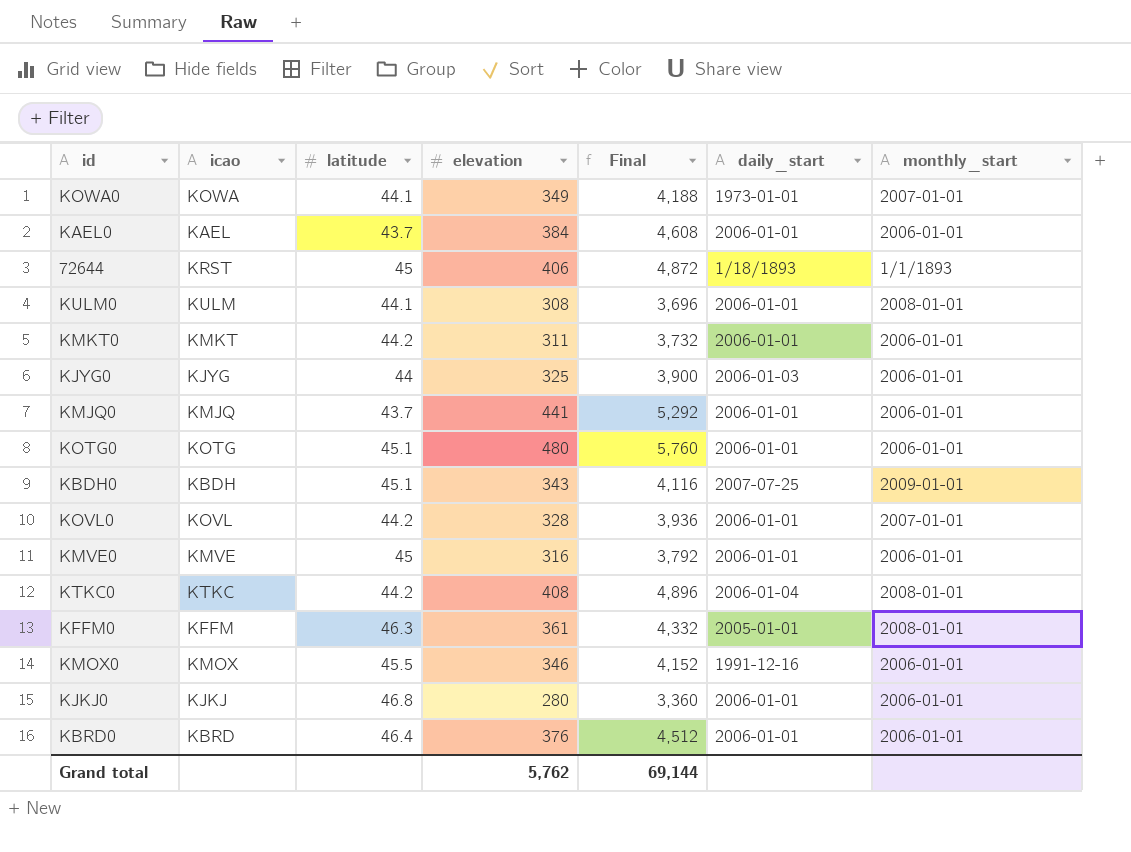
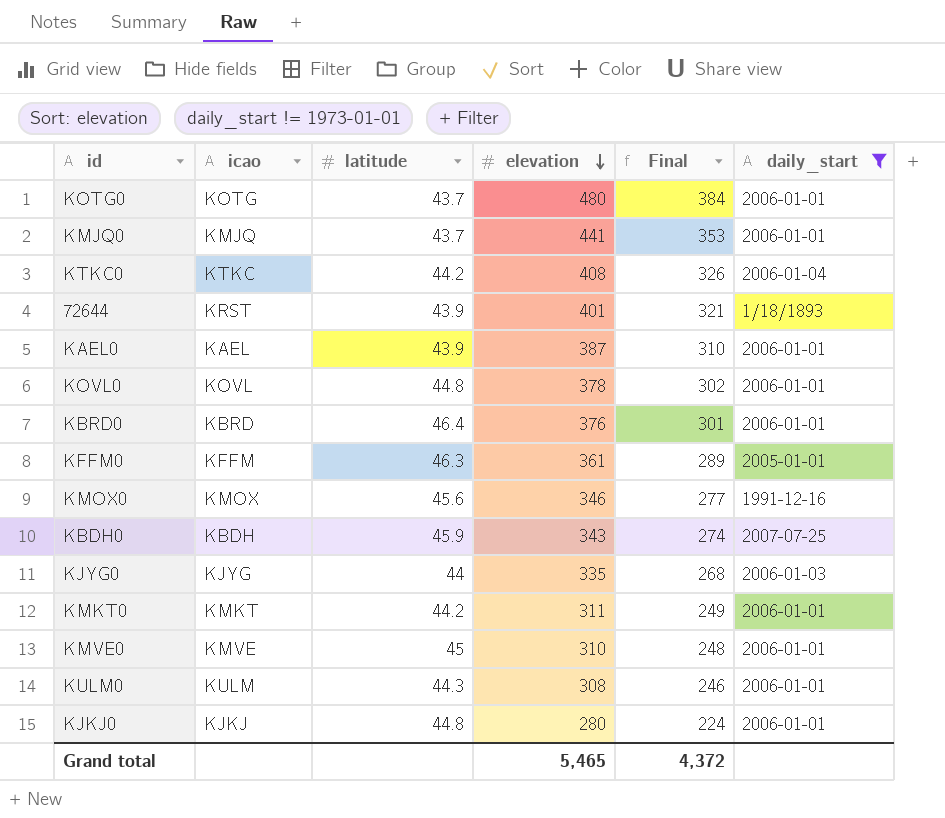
filter: none -> daily_start != 1973-01-01
row order: none -> elevation descending
column monthly_start | position: 7 -> none
column Final | formula: [elevation] * 12 -> [elevation] * 0.8
KOTG0 | latitude: 45.1 -> 43.7
72644 | latitude: 45 -> 43.9
72644 | elevation: 406 -> 401
KAEL0 | latitude: 43.7 -> 43.9
KAEL0 | elevation: 384 -> 387
KOVL0 | latitude: 44.2 -> 44.8
KOVL0 | elevation: 328 -> 378
KMOX0 | latitude: 45.5 -> 45.6
KBDH0 | latitude: 45.1 -> 45.9
KJYG0 | elevation: 325 -> 335
KMVE0 | elevation: 316 -> 310
KULM0 | latitude: 44.1 -> 44.3
KJKJ0 | latitude: 46.8 -> 44.8
Grand total | elevation: 5,762 -> 5,465
Grand total | Final: 69,144 -> 4,372

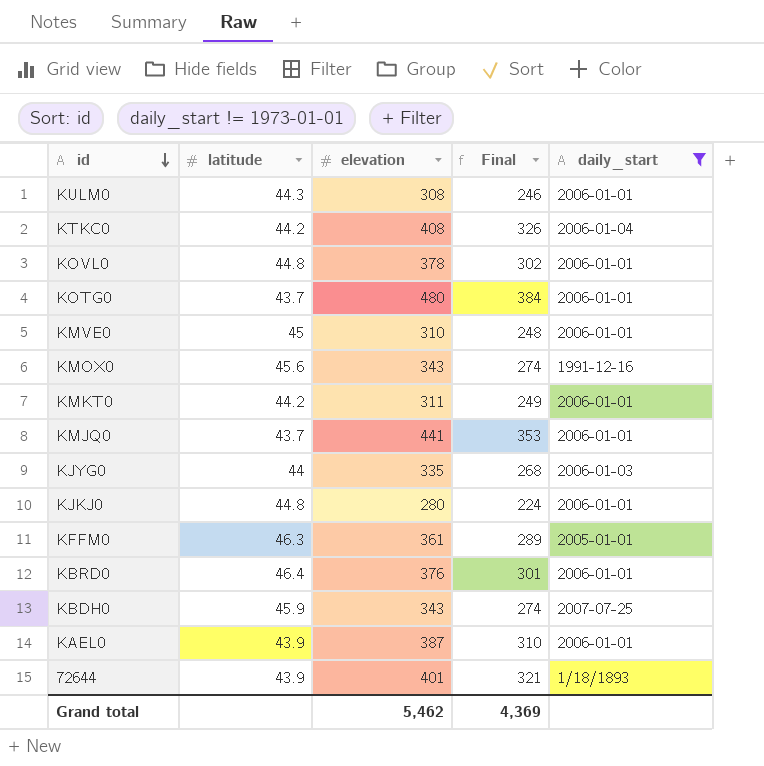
row order: elevation descending -> id descending
column icao | position: 2 -> none
KMOX0 | elevation: 346 -> 343
KMOX0 | Final: 277 -> 274
Grand total | elevation: 5,465 -> 5,462
Grand total | Final: 4,372 -> 4,369

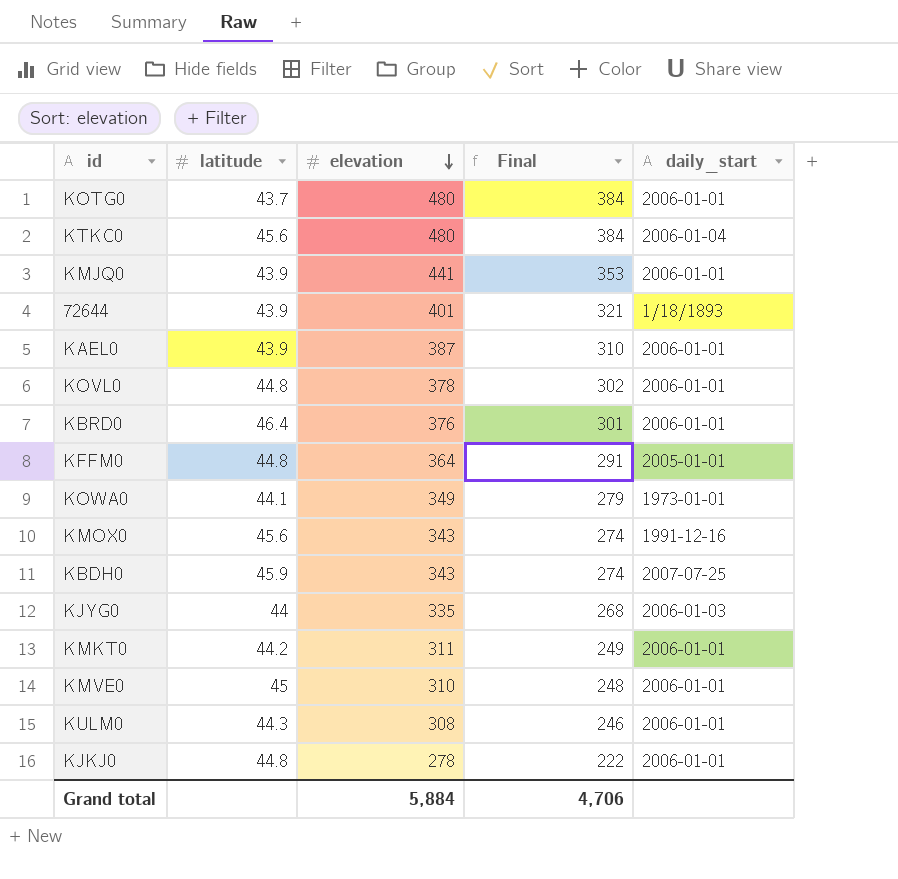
filter: daily_start != 1973-01-01 -> none
row order: id descending -> elevation descending
KTKC0 | latitude: 44.2 -> 45.6
KTKC0 | elevation: 408 -> 480
KTKC0 | Final: 326 -> 384
KMJQ0 | latitude: 43.7 -> 43.9
KFFM0 | latitude: 46.3 -> 44.8
KFFM0 | elevation: 361 -> 364
KFFM0 | Final: 289 -> 291
KJKJ0 | elevation: 280 -> 278
KJKJ0 | Final: 224 -> 222
Grand total | elevation: 5,462 -> 5,884
Grand total | Final: 4,369 -> 4,706

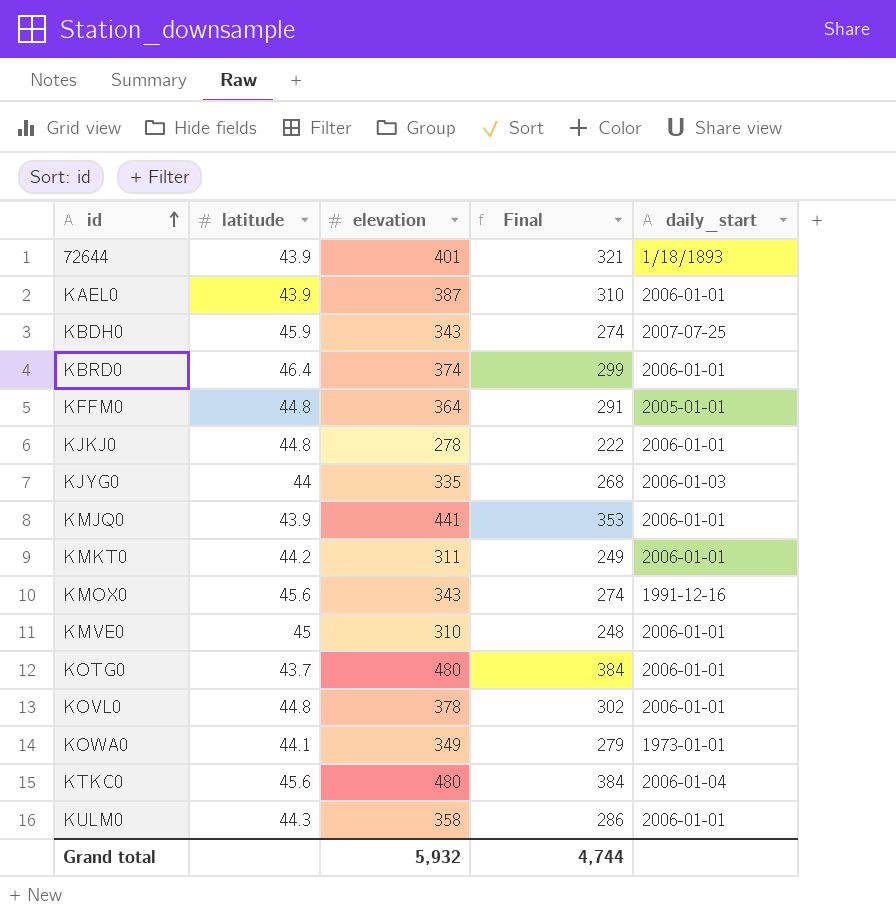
row order: elevation descending -> id ascending
KBRD0 | elevation: 376 -> 374
KBRD0 | Final: 301 -> 299
KULM0 | elevation: 308 -> 358
KULM0 | Final: 246 -> 286
Grand total | elevation: 5,884 -> 5,932
Grand total | Final: 4,706 -> 4,744

